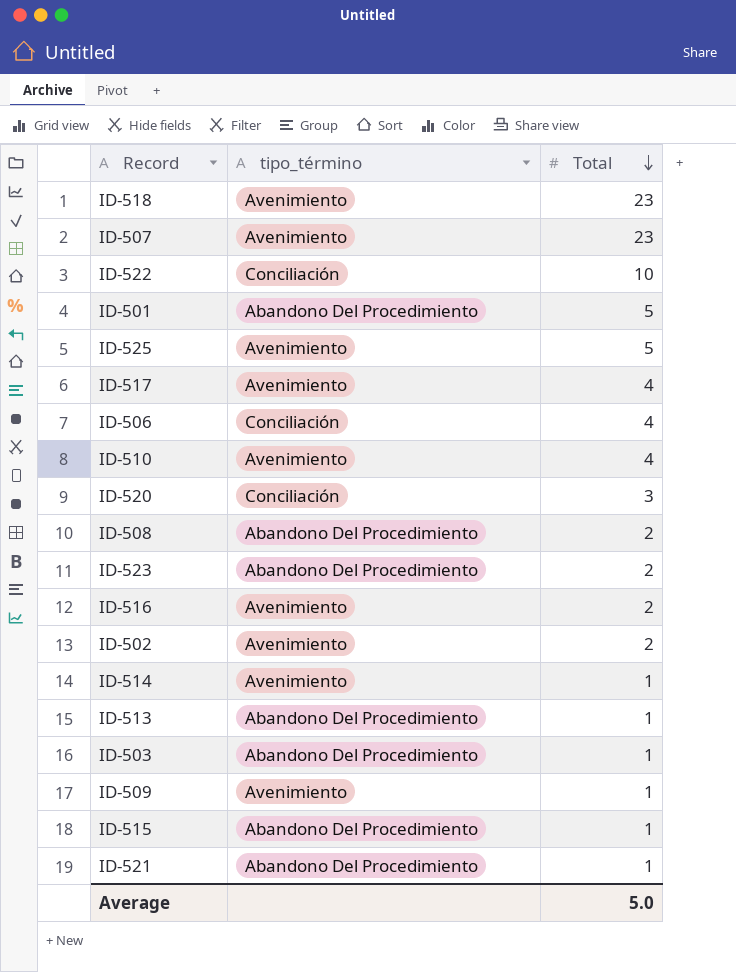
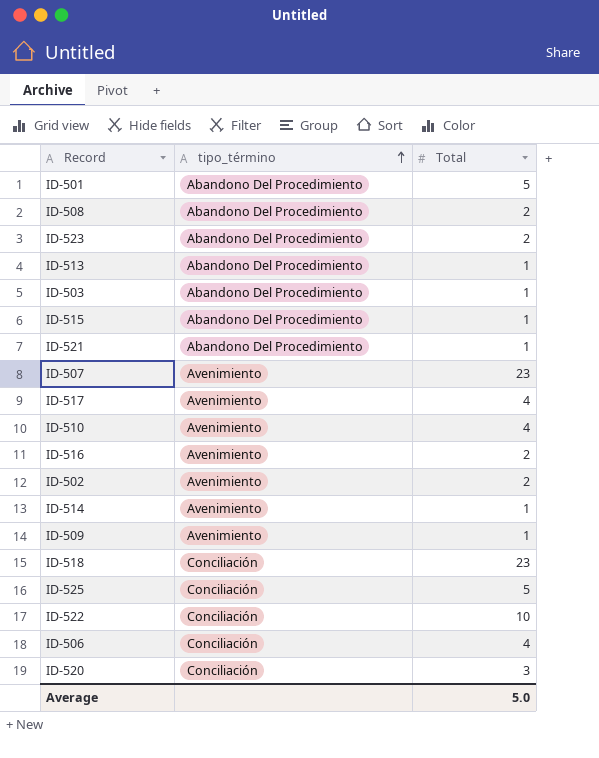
row order: Total descending -> tipo_término ascending
ID-518 | tipo_término: Avenimiento -> Conciliación
ID-525 | tipo_término: Avenimiento -> Conciliación

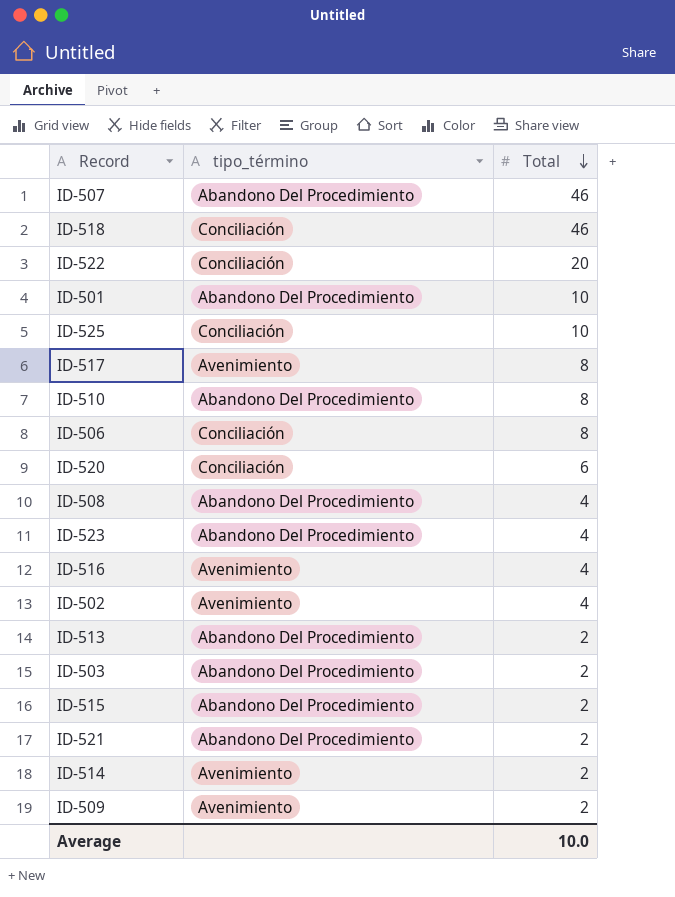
row order: tipo_término ascending -> Total descending
ID-507 | tipo_término: Avenimiento -> Abandono Del Procedimiento
ID-507 | Total: 23 -> 46
ID-518 | Total: 23 -> 46
ID-522 | Total: 10 -> 20
ID-501 | Total: 5 -> 10
ID-525 | Total: 5 -> 10
ID-517 | Total: 4 -> 8
ID-510 | tipo_término: Avenimiento -> Abandono Del Procedimiento
ID-510 | Total: 4 -> 8
ID-506 | Total: 4 -> 8
ID-520 | Total: 3 -> 6
ID-508 | Total: 2 -> 4
ID-523 | Total: 2 -> 4
ID-516 | Total: 2 -> 4
ID-502 | Total: 2 -> 4
ID-513 | Total: 1 -> 2
ID-503 | Total: 1 -> 2
ID-515 | Total: 1 -> 2
ID-521 | Total: 1 -> 2
ID-514 | Total: 1 -> 2
ID-509 | Total: 1 -> 2
Average | Total: 5.0 -> 10.0

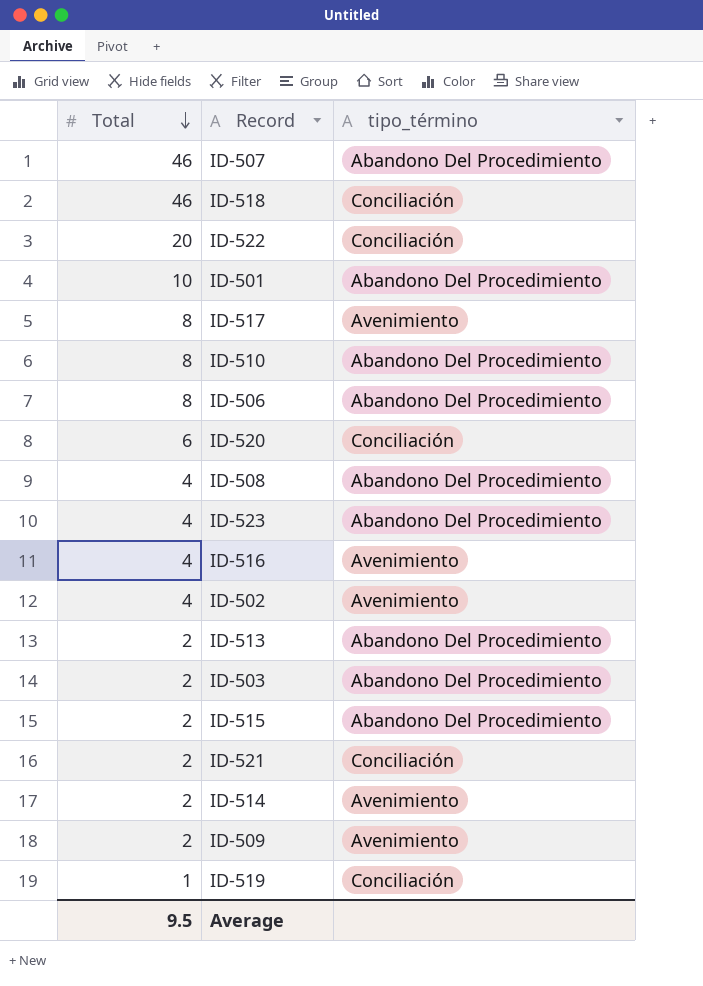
column Total | position: 3 -> 1
row ID-525: Conciliación | 10 -> none
ID-506 | tipo_término: Conciliación -> Abandono Del Procedimiento
ID-521 | tipo_término: Abandono Del Procedimiento -> Conciliación
row ID-519: none -> 1 | Conciliación
Average | Total: 10.0 -> 9.5

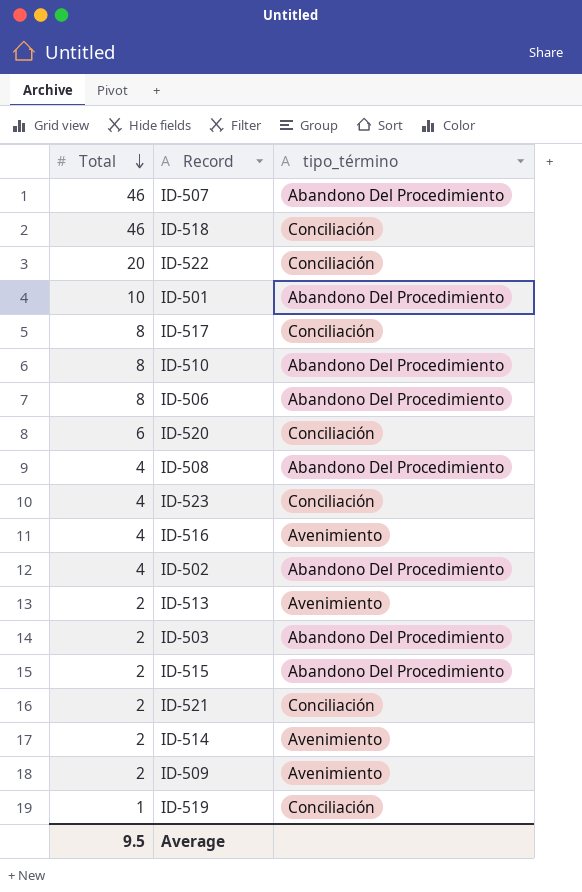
ID-517 | tipo_término: Avenimiento -> Conciliación
ID-523 | tipo_término: Abandono Del Procedimiento -> Conciliación
ID-502 | tipo_término: Avenimiento -> Abandono Del Procedimiento
ID-513 | tipo_término: Abandono Del Procedimiento -> Avenimiento

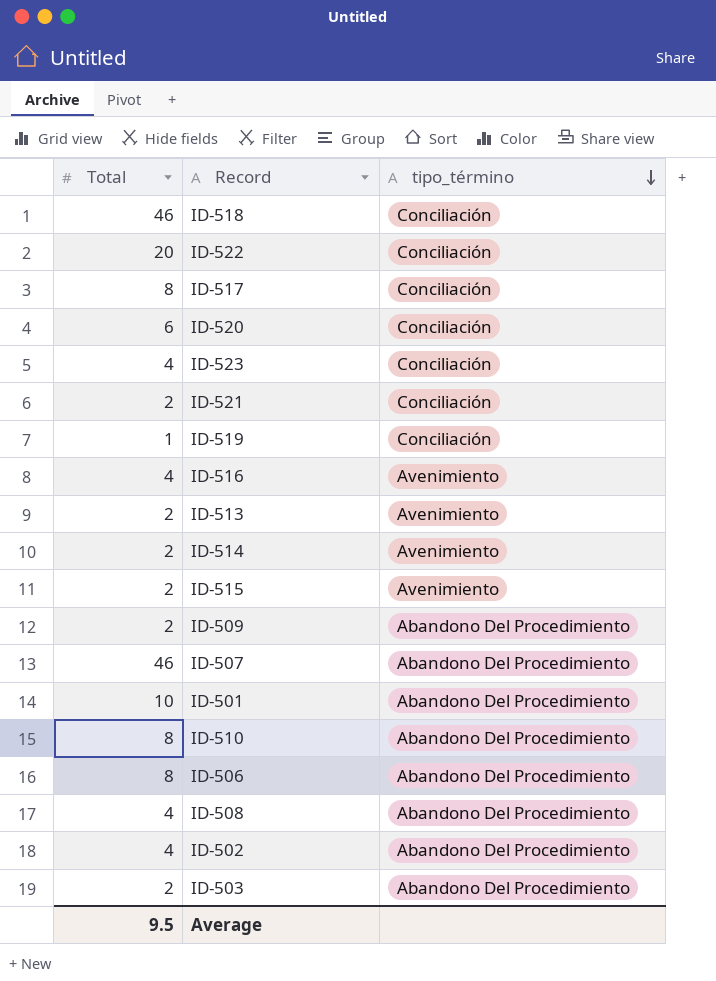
row order: Total descending -> tipo_término descending
ID-515 | tipo_término: Abandono Del Procedimiento -> Avenimiento
ID-509 | tipo_término: Avenimiento -> Abandono Del Procedimiento

